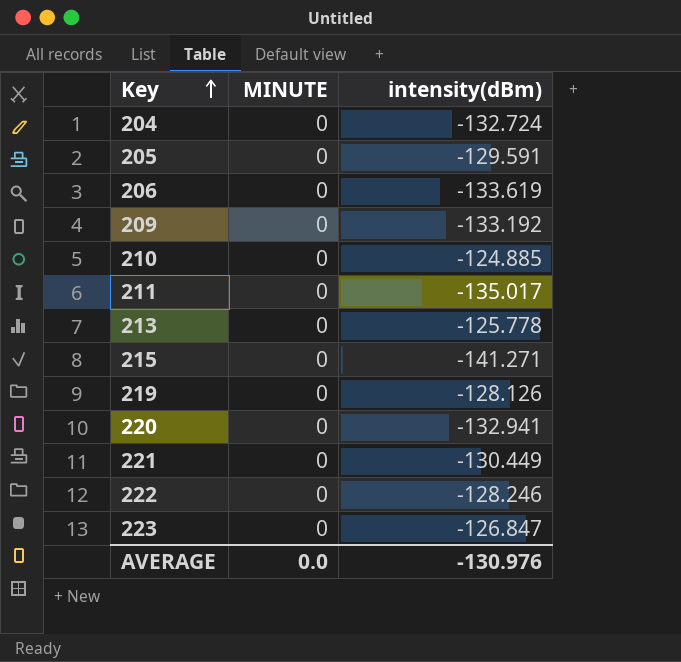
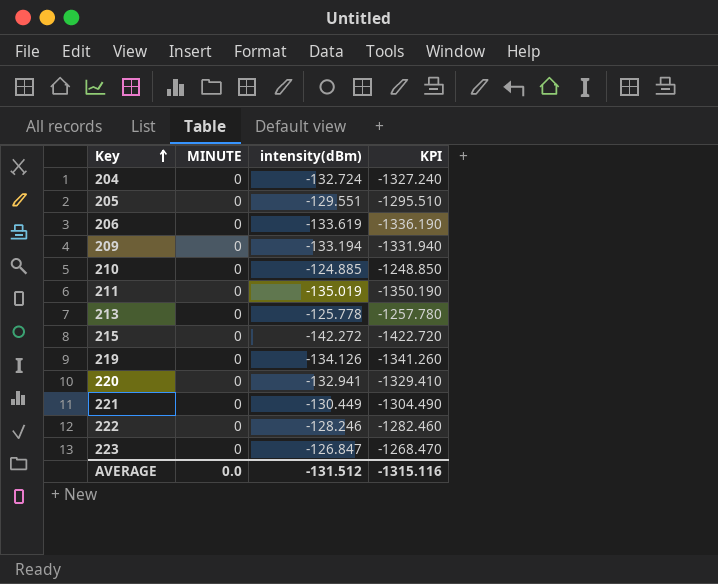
column KPI | formula: none -> [intensity(dBm)] * 10
205 | intensity(dBm): -129.591 -> -129.551
209 | intensity(dBm): -133.192 -> -133.194
211 | intensity(dBm): -135.017 -> -135.019
215 | intensity(dBm): -141.271 -> -142.272
219 | intensity(dBm): -128.126 -> -134.126
AVERAGE | intensity(dBm): -130.976 -> -131.512

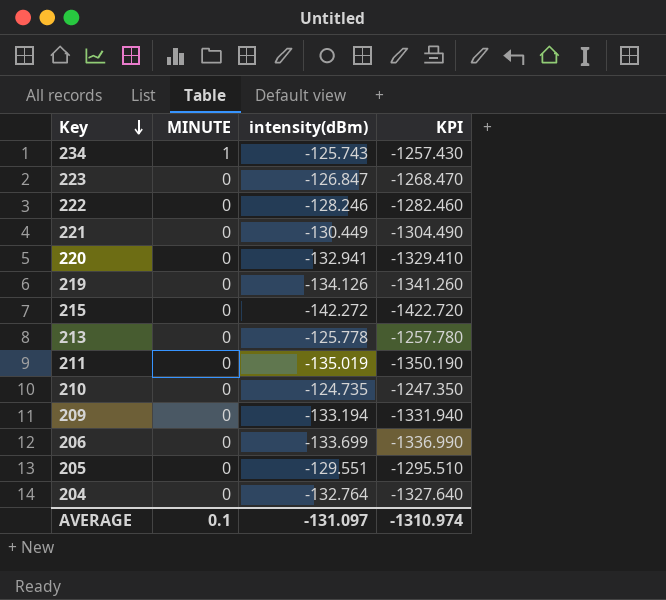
row order: Key ascending -> Key descending
row 234: none -> 1 | -125.743 | -1257.430
210 | intensity(dBm): -124.885 -> -124.735
210 | KPI: -1248.850 -> -1247.350
206 | intensity(dBm): -133.619 -> -133.699
206 | KPI: -1336.190 -> -1336.990
204 | intensity(dBm): -132.724 -> -132.764
204 | KPI: -1327.240 -> -1327.640
AVERAGE | MINUTE: 0.0 -> 0.1
AVERAGE | intensity(dBm): -131.512 -> -131.097
AVERAGE | KPI: -1315.116 -> -1310.974

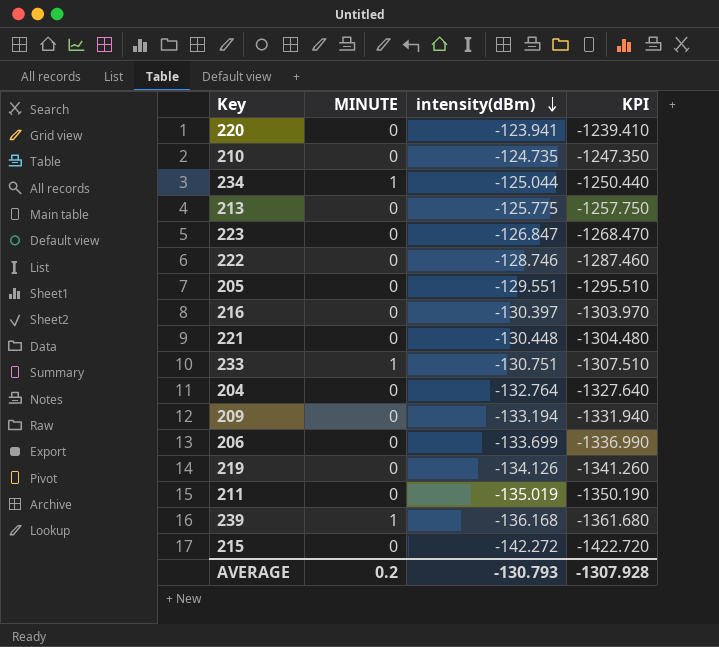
row order: Key descending -> intensity(dBm) descending
220 | intensity(dBm): -132.941 -> -123.941
220 | KPI: -1329.410 -> -1239.410
234 | intensity(dBm): -125.743 -> -125.044
234 | KPI: -1257.430 -> -1250.440
213 | intensity(dBm): -125.778 -> -125.775
213 | KPI: -1257.780 -> -1257.750
222 | intensity(dBm): -128.246 -> -128.746
222 | KPI: -1282.460 -> -1287.460
row 216: none -> 0 | -130.397 | -1303.970
221 | intensity(dBm): -130.449 -> -130.448
221 | KPI: -1304.490 -> -1304.480
row 233: none -> 1 | -130.751 | -1307.510
row 239: none -> 1 | -136.168 | -1361.680
AVERAGE | MINUTE: 0.1 -> 0.2
AVERAGE | intensity(dBm): -131.097 -> -130.793
AVERAGE | KPI: -1310.974 -> -1307.928

